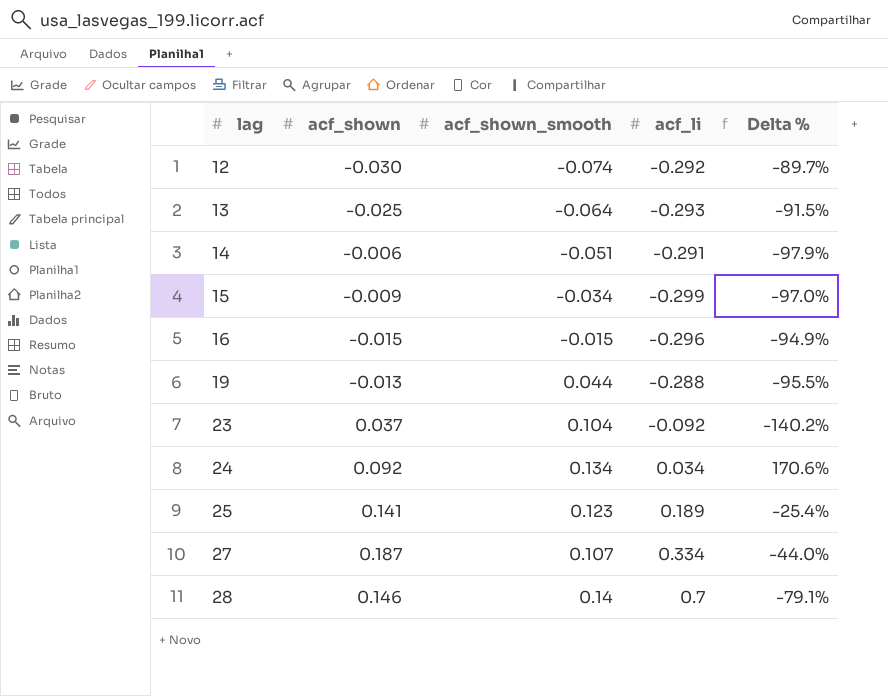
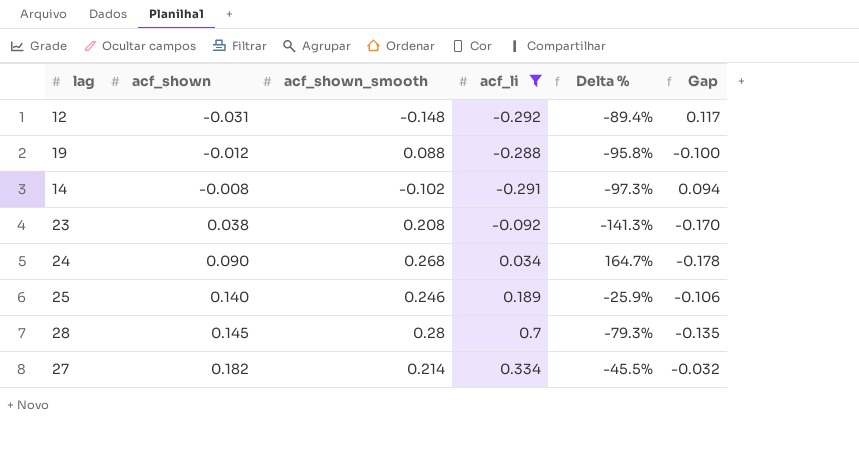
filter: none -> acf_li >= -0.292
row order: lag ascending -> acf_shown ascending
column Gap | formula: none -> [acf_shown] - [acf_shown_smooth]
12 | acf_shown: -0.030 -> -0.031
12 | acf_shown_smooth: -0.074 -> -0.148
12 | Delta %: -89.7% -> -89.4%
19 | acf_shown: -0.013 -> -0.012
19 | acf_shown_smooth: 0.044 -> 0.088
19 | Delta %: -95.5% -> -95.8%
14 | acf_shown: -0.006 -> -0.008
14 | acf_shown_smooth: -0.051 -> -0.102
14 | Delta %: -97.9% -> -97.3%
23 | acf_shown: 0.037 -> 0.038
23 | acf_shown_smooth: 0.104 -> 0.208
23 | Delta %: -140.2% -> -141.3%
24 | acf_shown: 0.092 -> 0.090
24 | acf_shown_smooth: 0.134 -> 0.268
24 | Delta %: 170.6% -> 164.7%
25 | acf_shown: 0.141 -> 0.140
25 | acf_shown_smooth: 0.123 -> 0.246
25 | Delta %: -25.4% -> -25.9%
28 | acf_shown: 0.146 -> 0.145
28 | acf_shown_smooth: 0.14 -> 0.28
28 | Delta %: -79.1% -> -79.3%
27 | acf_shown: 0.187 -> 0.182
27 | acf_shown_smooth: 0.107 -> 0.214
27 | Delta %: -44.0% -> -45.5%

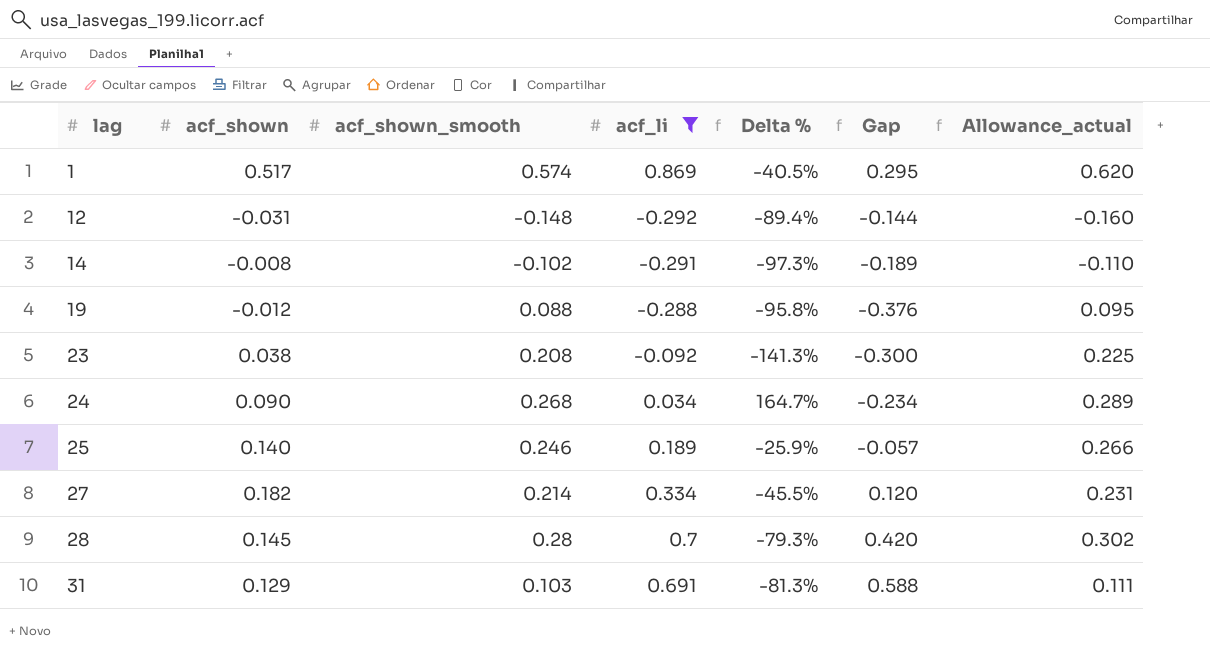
row order: acf_shown ascending -> lag ascending
column Gap | formula: [acf_shown] - [acf_shown_smooth] -> [acf_li] - [acf_shown_smooth]
column Allowance_actual | formula: none -> [acf_shown_smooth] * 1.08
row 1: none -> 0.517 | 0.574 | 0.869 | -40.5% | 0.295 | 0.620
row 31: none -> 0.129 | 0.103 | 0.691 | -81.3% | 0.588 | 0.111

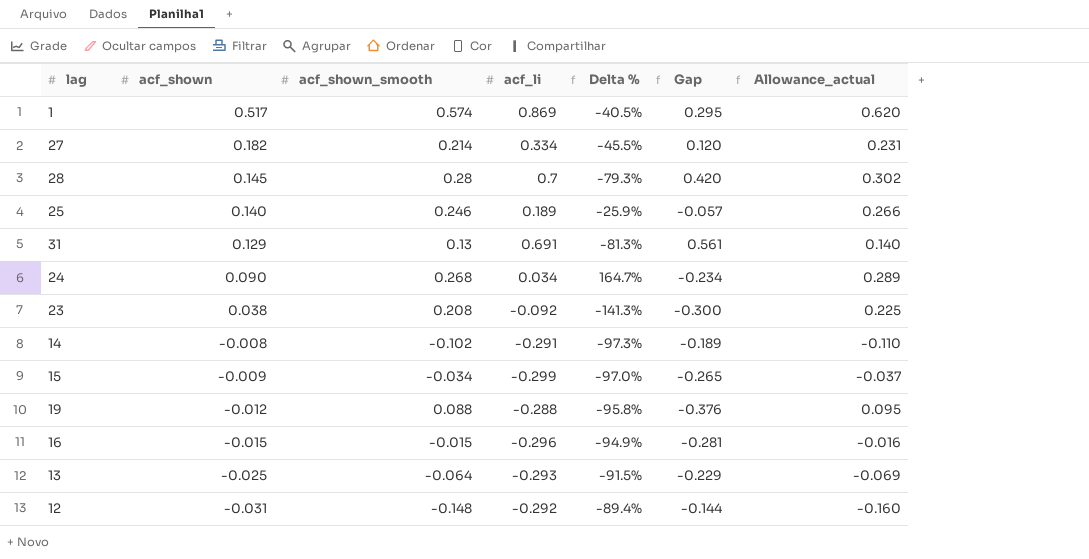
filter: acf_li >= -0.292 -> none
row order: lag ascending -> acf_shown descending
31 | acf_shown_smooth: 0.103 -> 0.13
31 | Gap: 0.588 -> 0.561
31 | Allowance_actual: 0.111 -> 0.140

